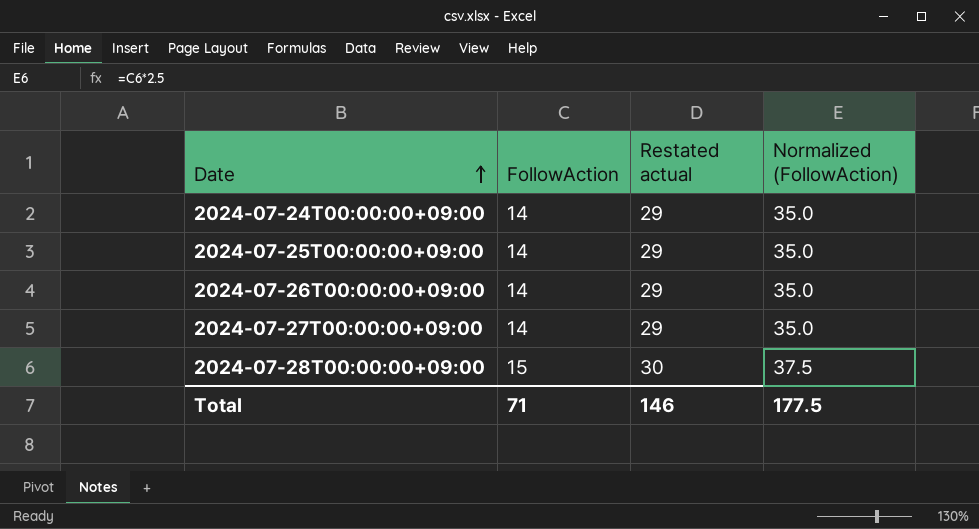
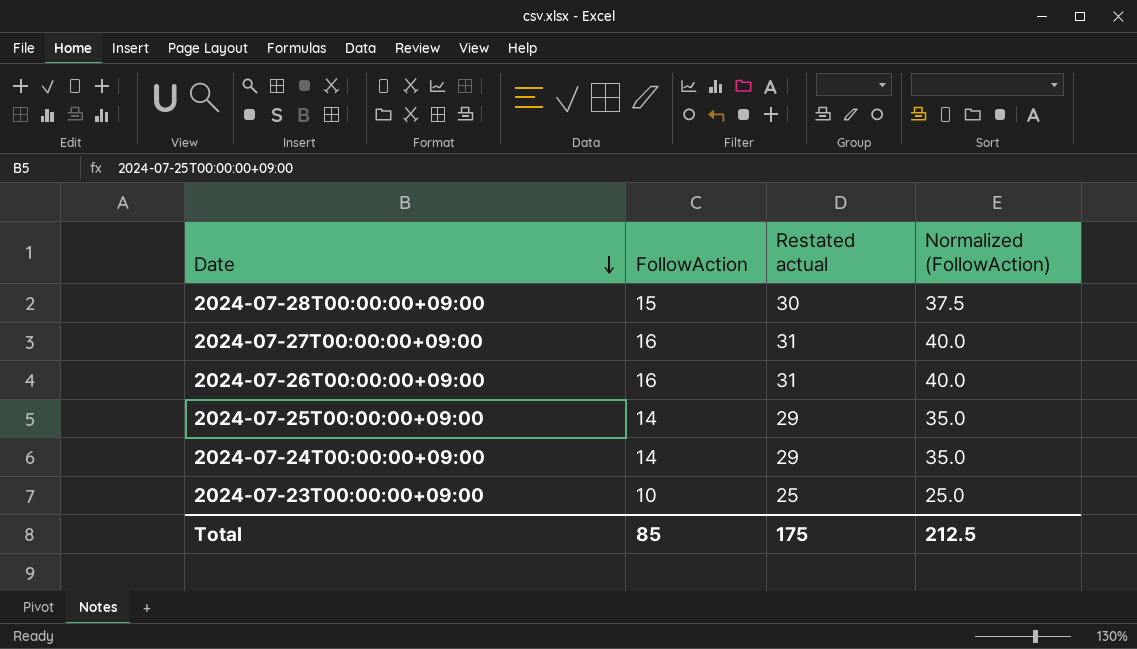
row order: Date ascending -> Date descending
2024-07-27T00:00:00+09:00 | FollowAction: 14 -> 16
2024-07-27T00:00:00+09:00 | Restated actual: 29 -> 31
2024-07-27T00:00:00+09:00 | Normalized (FollowAction): 35.0 -> 40.0
2024-07-26T00:00:00+09:00 | FollowAction: 14 -> 16
2024-07-26T00:00:00+09:00 | Restated actual: 29 -> 31
2024-07-26T00:00:00+09:00 | Normalized (FollowAction): 35.0 -> 40.0
row 2024-07-23T00:00:00+09:00: none -> 10 | 25 | 25.0
Total | FollowAction: 71 -> 85
Total | Restated actual: 146 -> 175
Total | Normalized (FollowAction): 177.5 -> 212.5

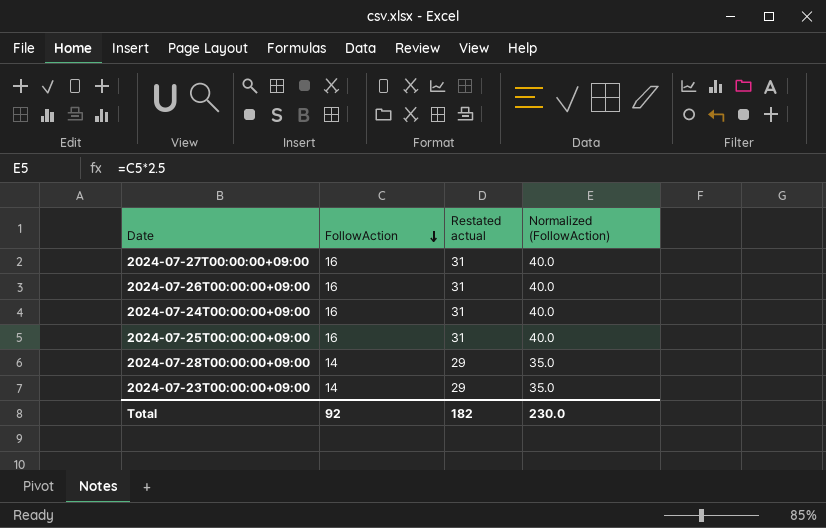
row order: Date descending -> FollowAction descending
2024-07-24T00:00:00+09:00 | FollowAction: 14 -> 16
2024-07-24T00:00:00+09:00 | Restated actual: 29 -> 31
2024-07-24T00:00:00+09:00 | Normalized (FollowAction): 35.0 -> 40.0
2024-07-25T00:00:00+09:00 | FollowAction: 14 -> 16
2024-07-25T00:00:00+09:00 | Restated actual: 29 -> 31
2024-07-25T00:00:00+09:00 | Normalized (FollowAction): 35.0 -> 40.0
2024-07-28T00:00:00+09:00 | FollowAction: 15 -> 14
2024-07-28T00:00:00+09:00 | Restated actual: 30 -> 29
2024-07-28T00:00:00+09:00 | Normalized (FollowAction): 37.5 -> 35.0
2024-07-23T00:00:00+09:00 | FollowAction: 10 -> 14
2024-07-23T00:00:00+09:00 | Restated actual: 25 -> 29
2024-07-23T00:00:00+09:00 | Normalized (FollowAction): 25.0 -> 35.0
Total | FollowAction: 85 -> 92
Total | Restated actual: 175 -> 182
Total | Normalized (FollowAction): 212.5 -> 230.0

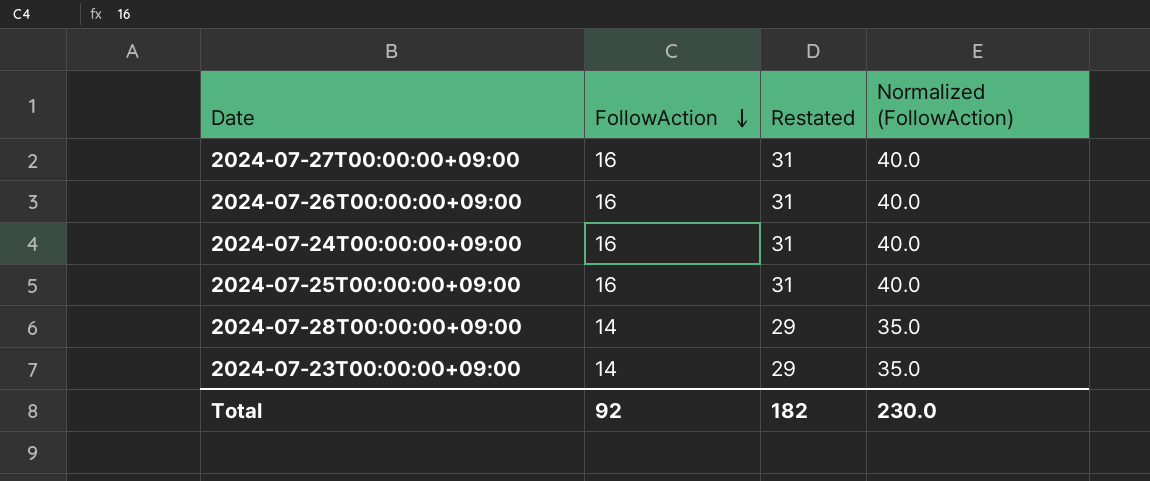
column name: Restated actual -> Restated

